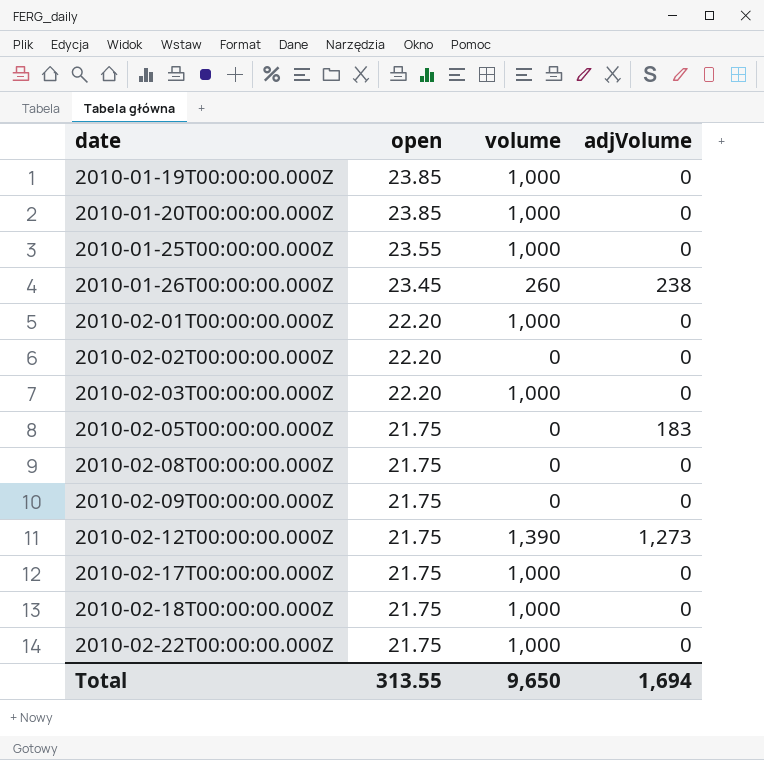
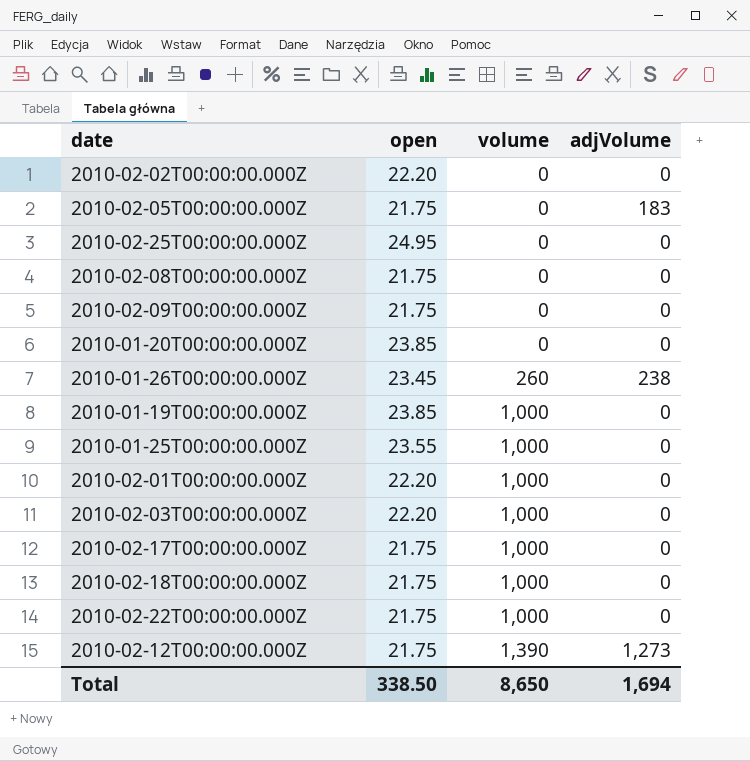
row order: date ascending -> volume ascending
row 2010-02-25T00:00:00.000Z: none -> 24.95 | 0 | 0
2010-01-20T00:00:00.000Z | volume: 1,000 -> 0
Total | open: 313.55 -> 338.50
Total | volume: 9,650 -> 8,650

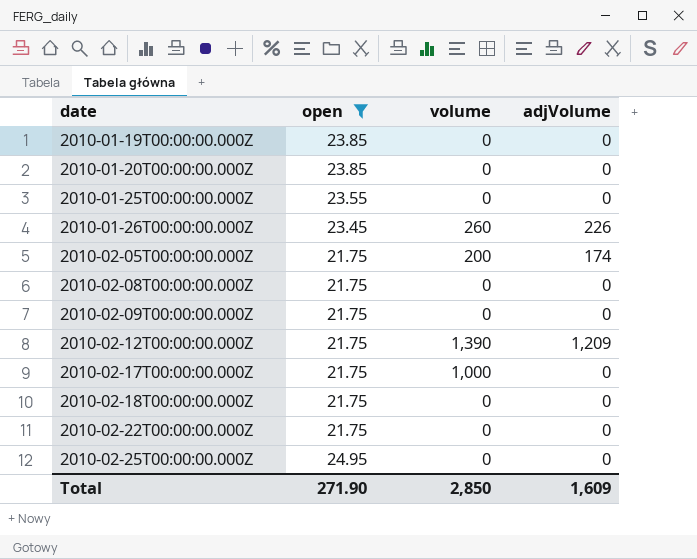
filter: none -> open != 22.20
row order: volume ascending -> date ascending
2010-01-19T00:00:00.000Z | volume: 1,000 -> 0
2010-01-25T00:00:00.000Z | volume: 1,000 -> 0
2010-01-26T00:00:00.000Z | adjVolume: 238 -> 226
2010-02-05T00:00:00.000Z | volume: 0 -> 200
2010-02-05T00:00:00.000Z | adjVolume: 183 -> 174
2010-02-12T00:00:00.000Z | adjVolume: 1,273 -> 1,209
2010-02-18T00:00:00.000Z | volume: 1,000 -> 0
2010-02-22T00:00:00.000Z | volume: 1,000 -> 0
Total | open: 338.50 -> 271.90
Total | volume: 8,650 -> 2,850
Total | adjVolume: 1,694 -> 1,609

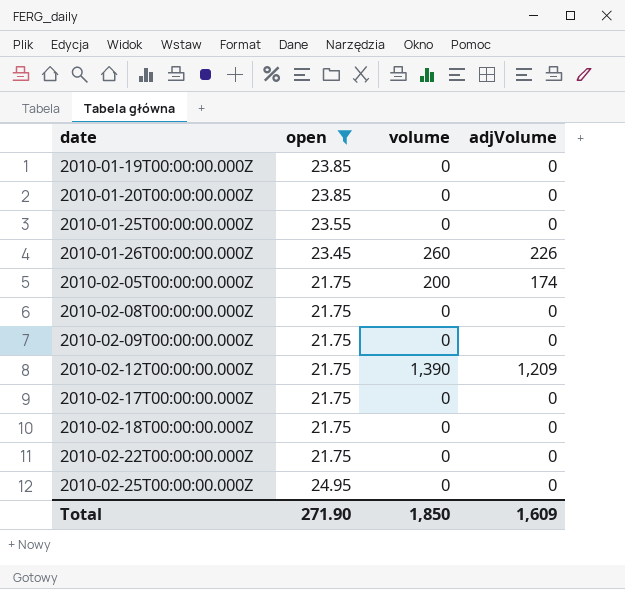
2010-02-17T00:00:00.000Z | volume: 1,000 -> 0
Total | volume: 2,850 -> 1,850

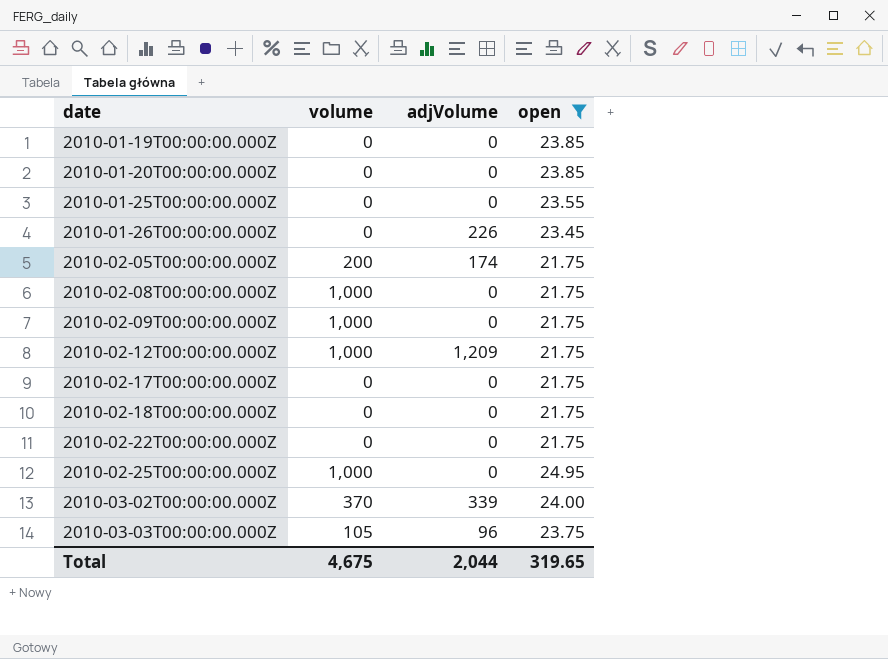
column open | position: 2 -> 4
2010-01-26T00:00:00.000Z | volume: 260 -> 0
2010-02-08T00:00:00.000Z | volume: 0 -> 1,000
2010-02-09T00:00:00.000Z | volume: 0 -> 1,000
2010-02-12T00:00:00.000Z | volume: 1,390 -> 1,000
2010-02-25T00:00:00.000Z | volume: 0 -> 1,000
row 2010-03-02T00:00:00.000Z: none -> 370 | 339 | 24.00
row 2010-03-03T00:00:00.000Z: none -> 105 | 96 | 23.75
Total | volume: 1,850 -> 4,675
Total | adjVolume: 1,609 -> 2,044
Total | open: 271.90 -> 319.65

